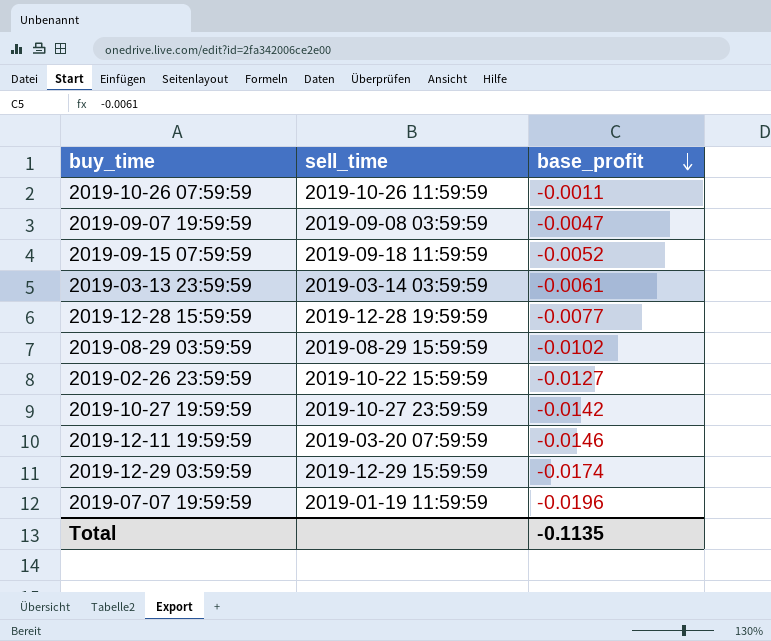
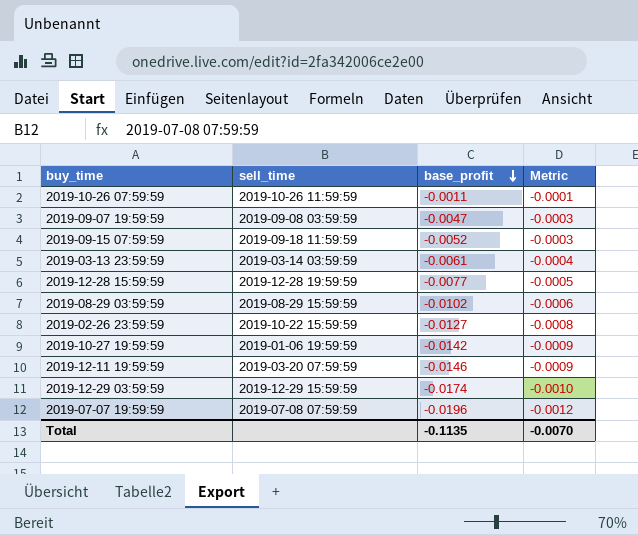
column Metric | formula: none -> [base_profit] * 0.06
2019-10-27 19:59:59 | sell_time: 2019-10-27 23:59:59 -> 2019-01-06 19:59:59
2019-07-07 19:59:59 | sell_time: 2019-01-19 11:59:59 -> 2019-07-08 07:59:59

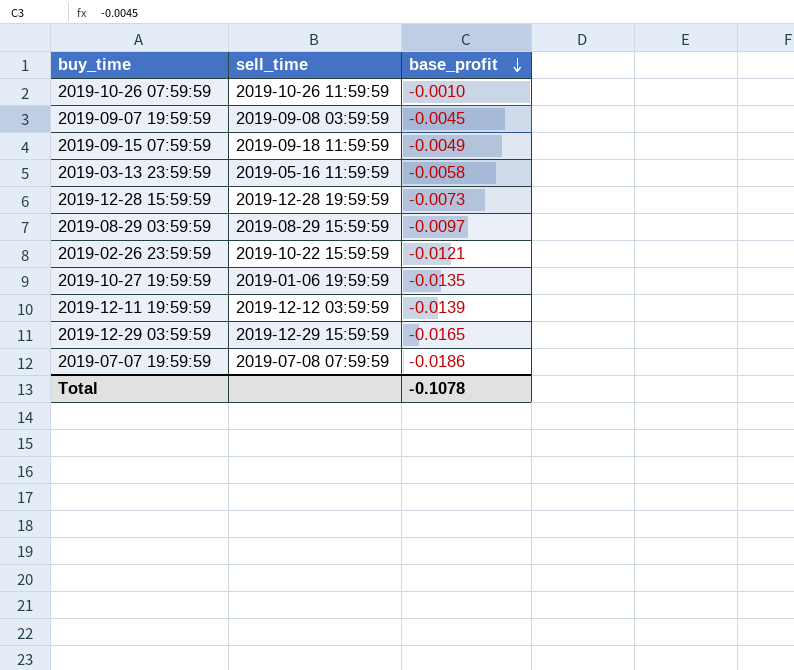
column Metric | formula: [base_profit] * 0.06 -> none
2019-10-26 07:59:59 | base_profit: -0.0011 -> -0.0010
2019-09-07 19:59:59 | base_profit: -0.0047 -> -0.0045
2019-09-15 07:59:59 | base_profit: -0.0052 -> -0.0049
2019-03-13 23:59:59 | sell_time: 2019-03-14 03:59:59 -> 2019-05-16 11:59:59
2019-03-13 23:59:59 | base_profit: -0.0061 -> -0.0058
2019-12-28 15:59:59 | base_profit: -0.0077 -> -0.0073
2019-08-29 03:59:59 | base_profit: -0.0102 -> -0.0097
2019-02-26 23:59:59 | base_profit: -0.0127 -> -0.0121
2019-10-27 19:59:59 | base_profit: -0.0142 -> -0.0135
2019-12-11 19:59:59 | sell_time: 2019-03-20 07:59:59 -> 2019-12-12 03:59:59
2019-12-11 19:59:59 | base_profit: -0.0146 -> -0.0139
2019-12-29 03:59:59 | base_profit: -0.0174 -> -0.0165
2019-07-07 19:59:59 | base_profit: -0.0196 -> -0.0186
Total | base_profit: -0.1135 -> -0.1078

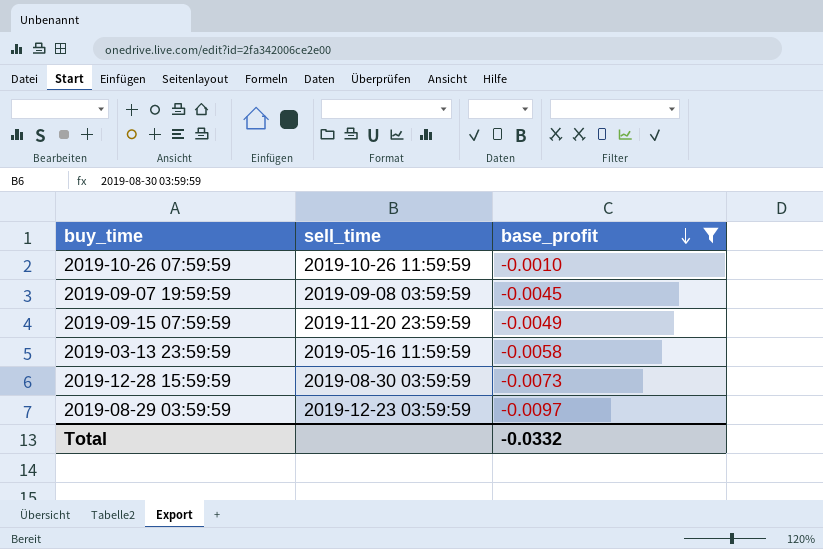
filter: none -> base_profit >= -0.0097
2019-09-15 07:59:59 | sell_time: 2019-09-18 11:59:59 -> 2019-11-20 23:59:59
2019-12-28 15:59:59 | sell_time: 2019-12-28 19:59:59 -> 2019-08-30 03:59:59
2019-08-29 03:59:59 | sell_time: 2019-08-29 15:59:59 -> 2019-12-23 03:59:59
Total | base_profit: -0.1078 -> -0.0332

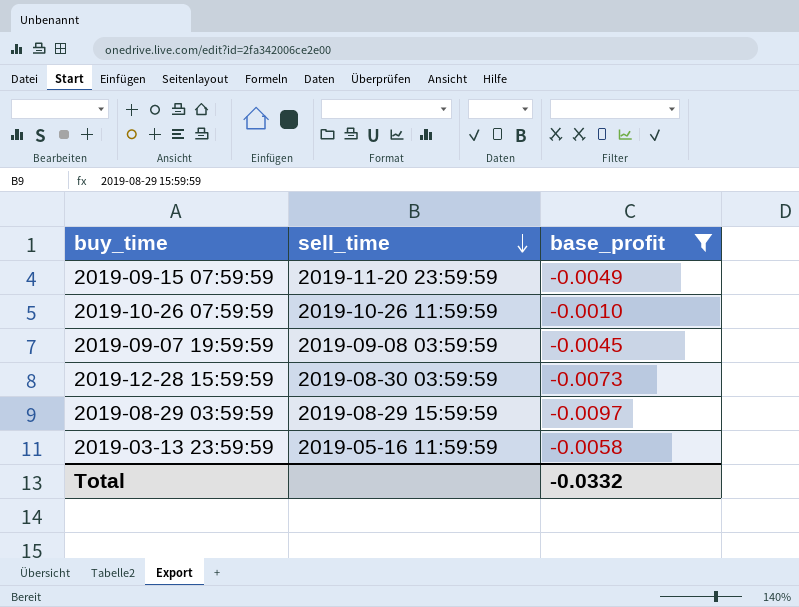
row order: base_profit descending -> sell_time descending
2019-08-29 03:59:59 | sell_time: 2019-12-23 03:59:59 -> 2019-08-29 15:59:59

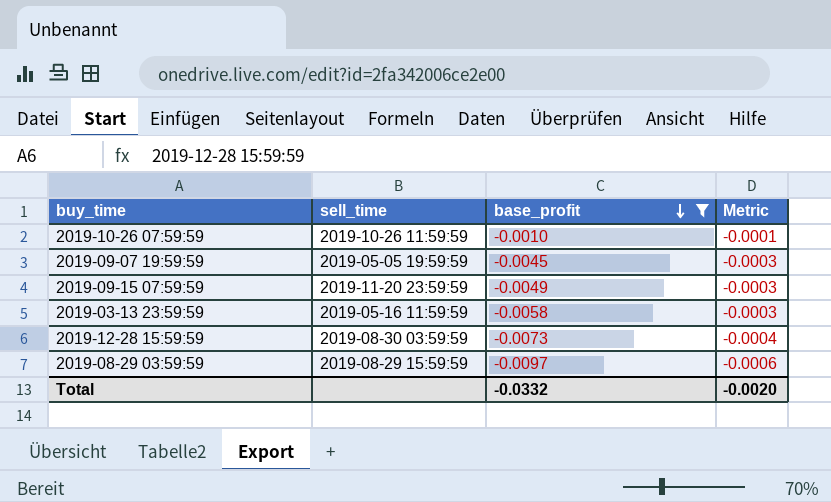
row order: sell_time descending -> base_profit descending
column Metric | formula: none -> [base_profit] * 0.06
2019-09-07 19:59:59 | sell_time: 2019-09-08 03:59:59 -> 2019-05-05 19:59:59

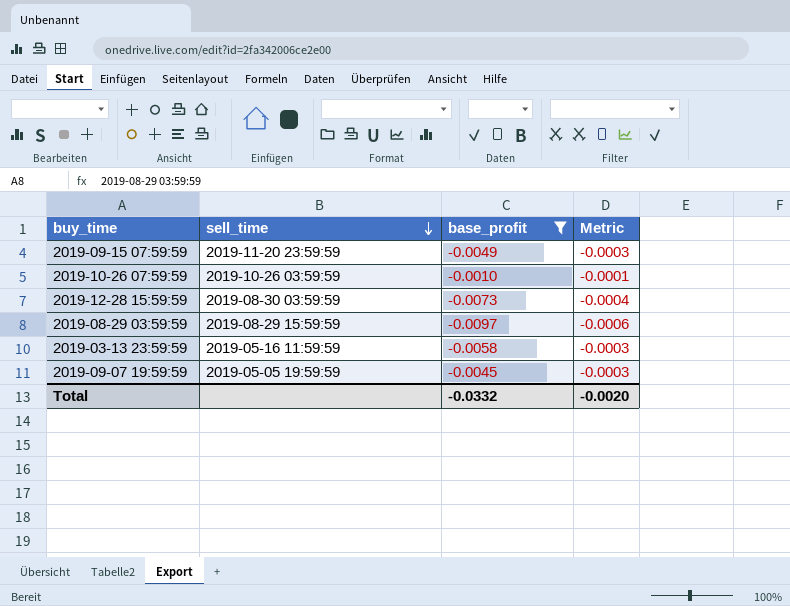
row order: base_profit descending -> sell_time descending
2019-10-26 07:59:59 | sell_time: 2019-10-26 11:59:59 -> 2019-10-26 03:59:59

